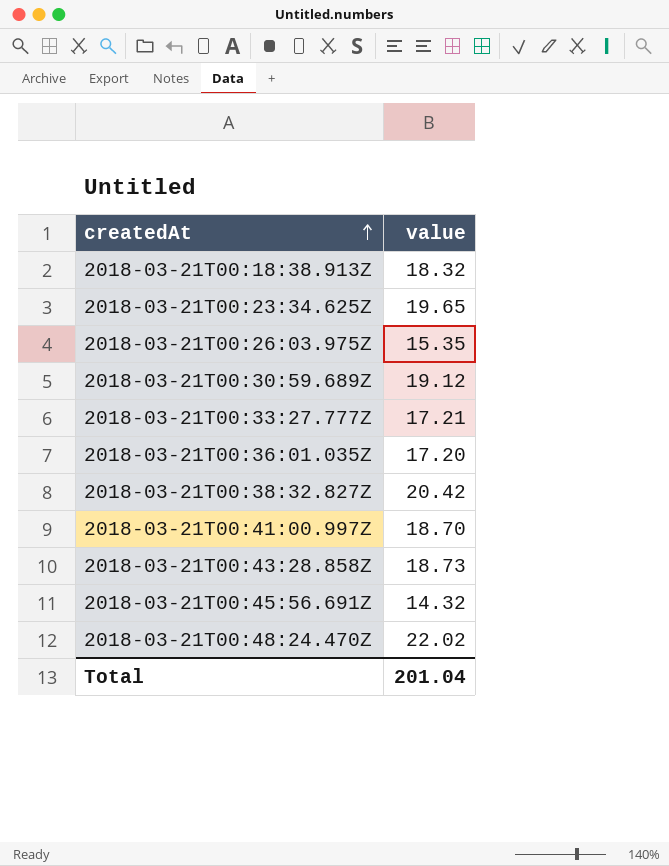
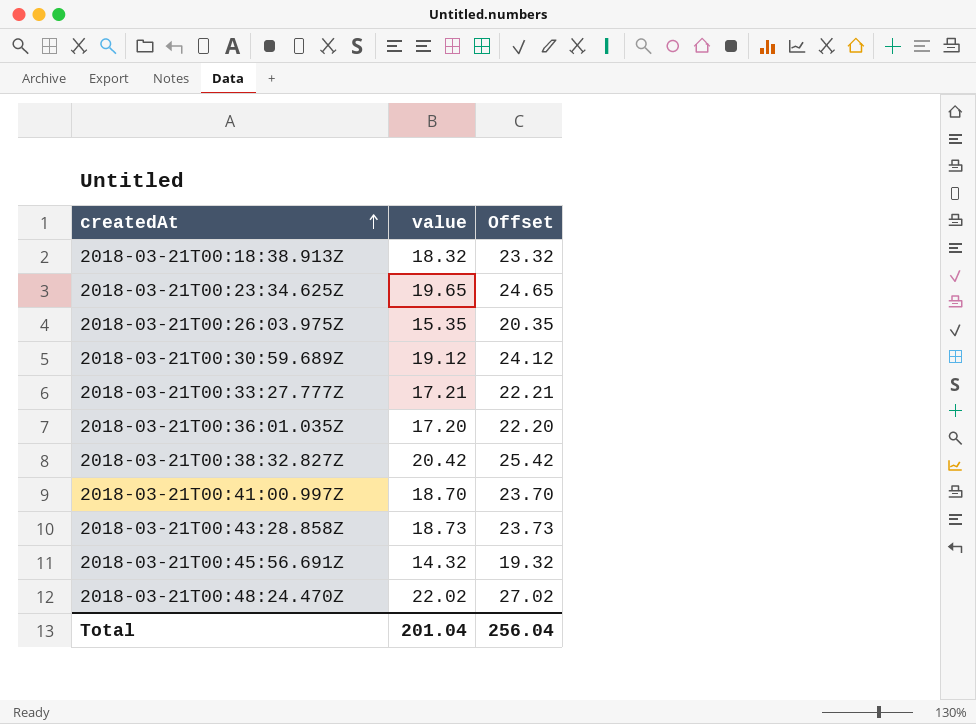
column Offset | formula: none -> [value] + 5

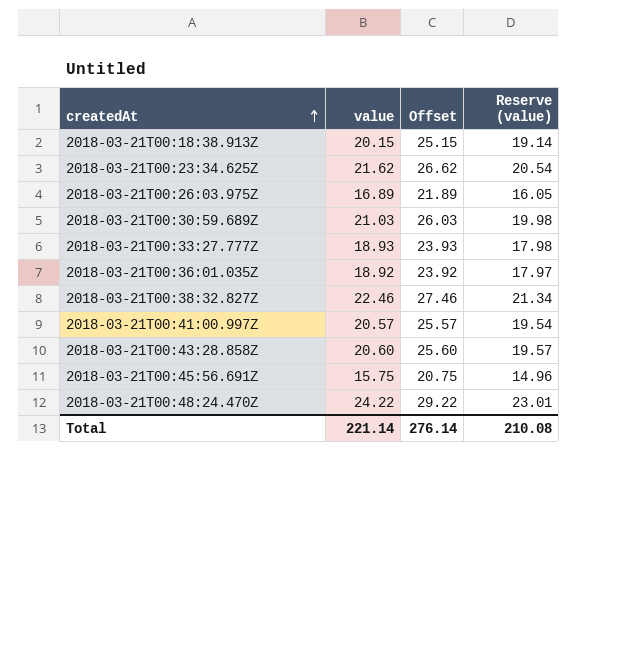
column Reserve (value) | formula: none -> [value] * 0.95
2018-03-21T00:18:38.913Z | value: 18.32 -> 20.15
2018-03-21T00:18:38.913Z | Offset: 23.32 -> 25.15
2018-03-21T00:23:34.625Z | value: 19.65 -> 21.62
2018-03-21T00:23:34.625Z | Offset: 24.65 -> 26.62
2018-03-21T00:26:03.975Z | value: 15.35 -> 16.89
2018-03-21T00:26:03.975Z | Offset: 20.35 -> 21.89
2018-03-21T00:30:59.689Z | value: 19.12 -> 21.03
2018-03-21T00:30:59.689Z | Offset: 24.12 -> 26.03
2018-03-21T00:33:27.777Z | value: 17.21 -> 18.93
2018-03-21T00:33:27.777Z | Offset: 22.21 -> 23.93
2018-03-21T00:36:01.035Z | value: 17.20 -> 18.92
2018-03-21T00:36:01.035Z | Offset: 22.20 -> 23.92
2018-03-21T00:38:32.827Z | value: 20.42 -> 22.46
2018-03-21T00:38:32.827Z | Offset: 25.42 -> 27.46
2018-03-21T00:41:00.997Z | value: 18.70 -> 20.57
2018-03-21T00:41:00.997Z | Offset: 23.70 -> 25.57
2018-03-21T00:43:28.858Z | value: 18.73 -> 20.60
2018-03-21T00:43:28.858Z | Offset: 23.73 -> 25.60
2018-03-21T00:45:56.691Z | value: 14.32 -> 15.75
2018-03-21T00:45:56.691Z | Offset: 19.32 -> 20.75
2018-03-21T00:48:24.470Z | value: 22.02 -> 24.22
2018-03-21T00:48:24.470Z | Offset: 27.02 -> 29.22
Total | value: 201.04 -> 221.14
Total | Offset: 256.04 -> 276.14

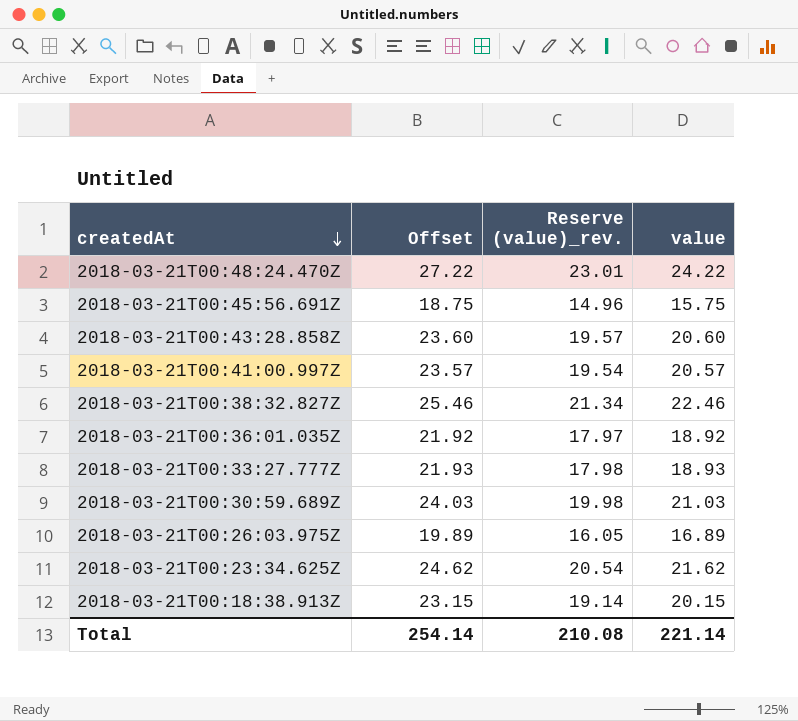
row order: createdAt ascending -> createdAt descending
column Offset | formula: [value] + 5 -> [value] + 3
column name: Reserve (value) -> Reserve (value)_rev.
column value | position: 2 -> 4
Total | Offset: 276.14 -> 254.14

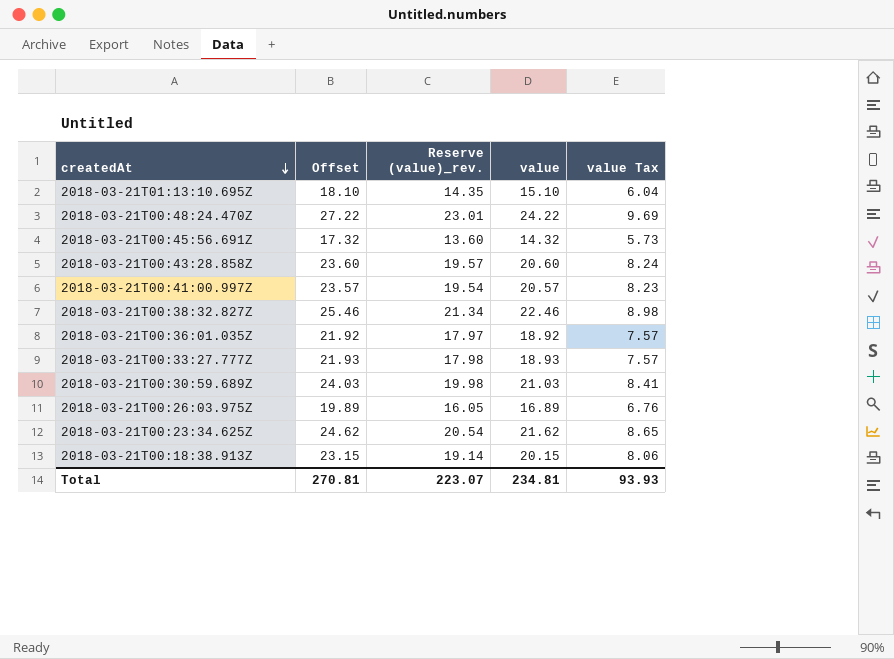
column value Tax | formula: none -> [value] * 0.4
row 2018-03-21T01:13:10.695Z: none -> 18.10 | 14.35 | 15.10 | 6.04
2018-03-21T00:45:56.691Z | Offset: 18.75 -> 17.32
2018-03-21T00:45:56.691Z | Reserve (value)_rev.: 14.96 -> 13.60
2018-03-21T00:45:56.691Z | value: 15.75 -> 14.32
Total | Offset: 254.14 -> 270.81
Total | Reserve (value)_rev.: 210.08 -> 223.07
Total | value: 221.14 -> 234.81

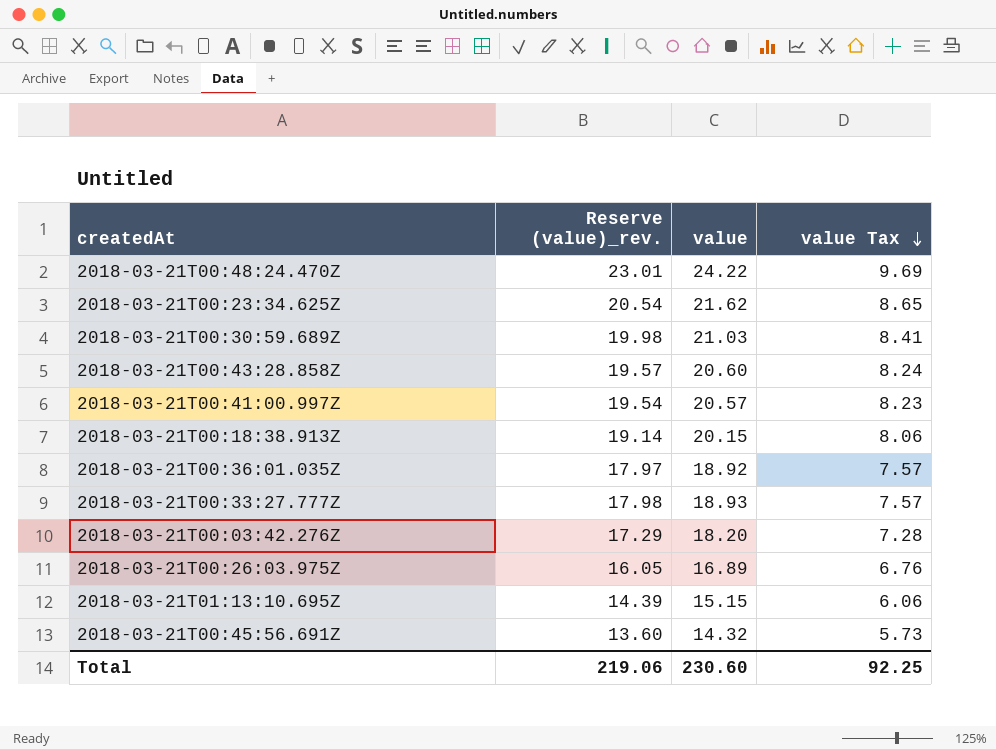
row order: createdAt descending -> value Tax descending
column Offset | formula: [value] + 3 -> none
row 2018-03-21T00:38:32.827Z: 25.46 | 21.34 | 22.46 | 8.98 -> none
row 2018-03-21T00:03:42.276Z: none -> 17.29 | 18.20 | 7.28
2018-03-21T01:13:10.695Z | Reserve (value)_rev.: 14.35 -> 14.39
2018-03-21T01:13:10.695Z | value: 15.10 -> 15.15
2018-03-21T01:13:10.695Z | value Tax: 6.04 -> 6.06
Total | Reserve (value)_rev.: 223.07 -> 219.06
Total | value: 234.81 -> 230.60
Total | value Tax: 93.93 -> 92.25

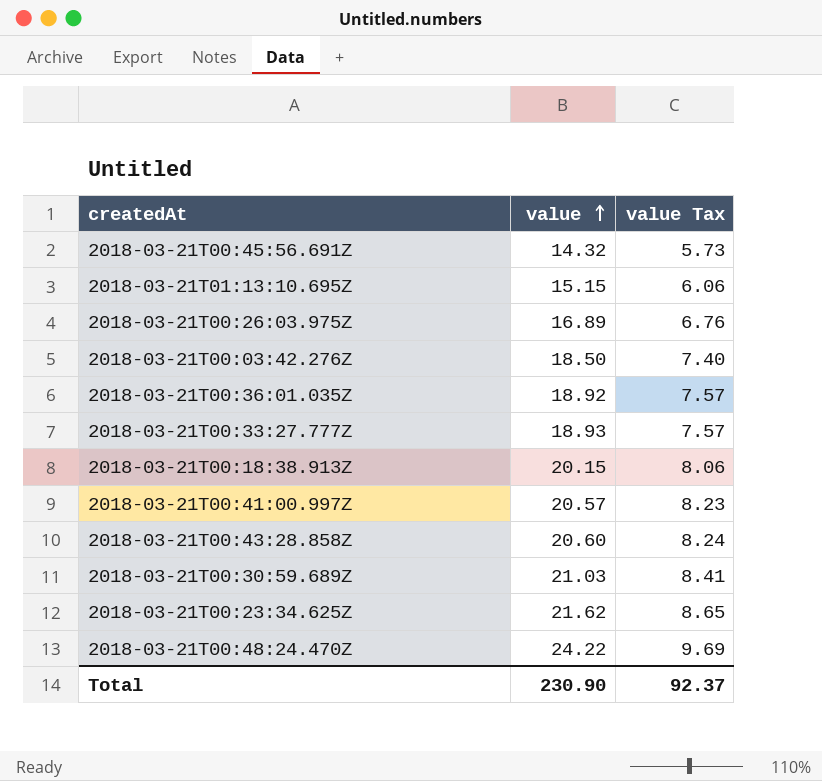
row order: value Tax descending -> value ascending
column Reserve (value)_rev. | formula: [value] * 0.95 -> none
2018-03-21T00:03:42.276Z | value: 18.20 -> 18.50
2018-03-21T00:03:42.276Z | value Tax: 7.28 -> 7.40
Total | value: 230.60 -> 230.90
Total | value Tax: 92.25 -> 92.37

